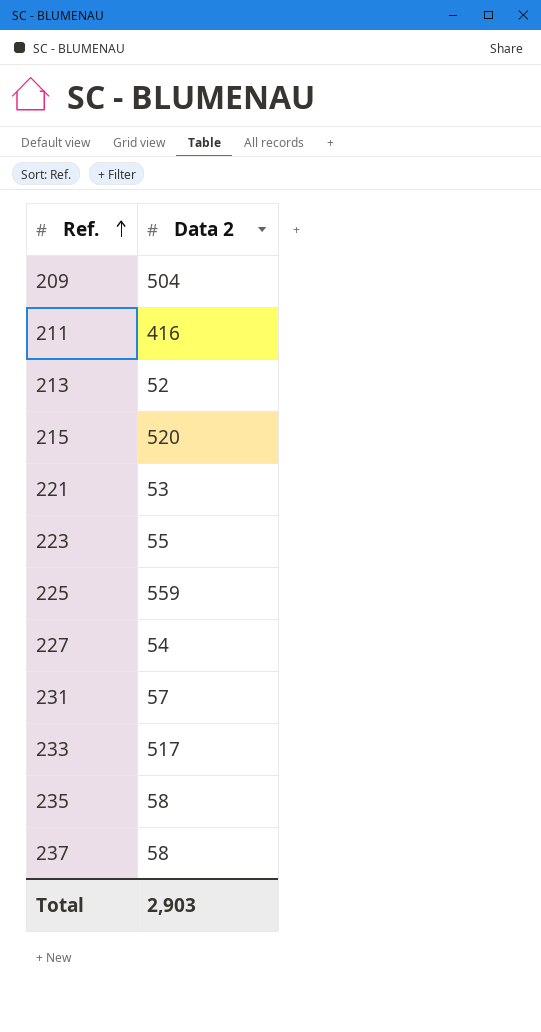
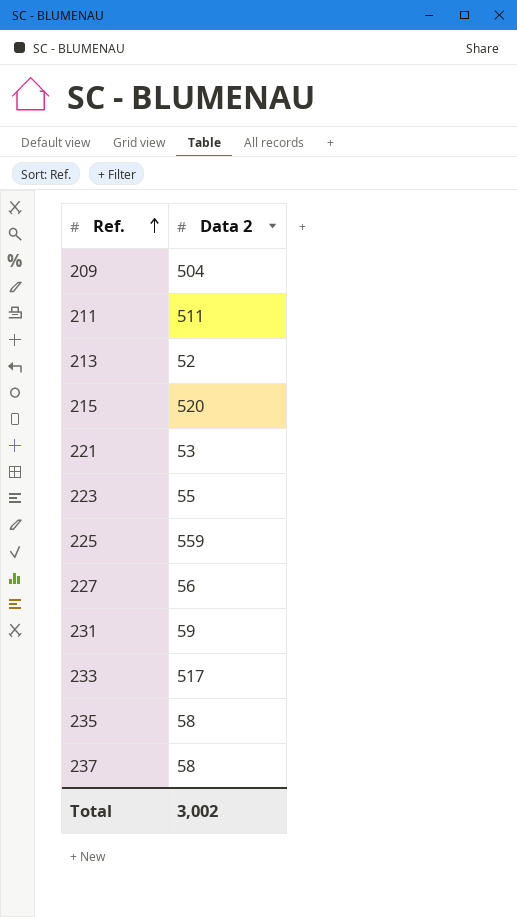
211 | Data 2: 416 -> 511
227 | Data 2: 54 -> 56
231 | Data 2: 57 -> 59
Total | Data 2: 2,903 -> 3,002

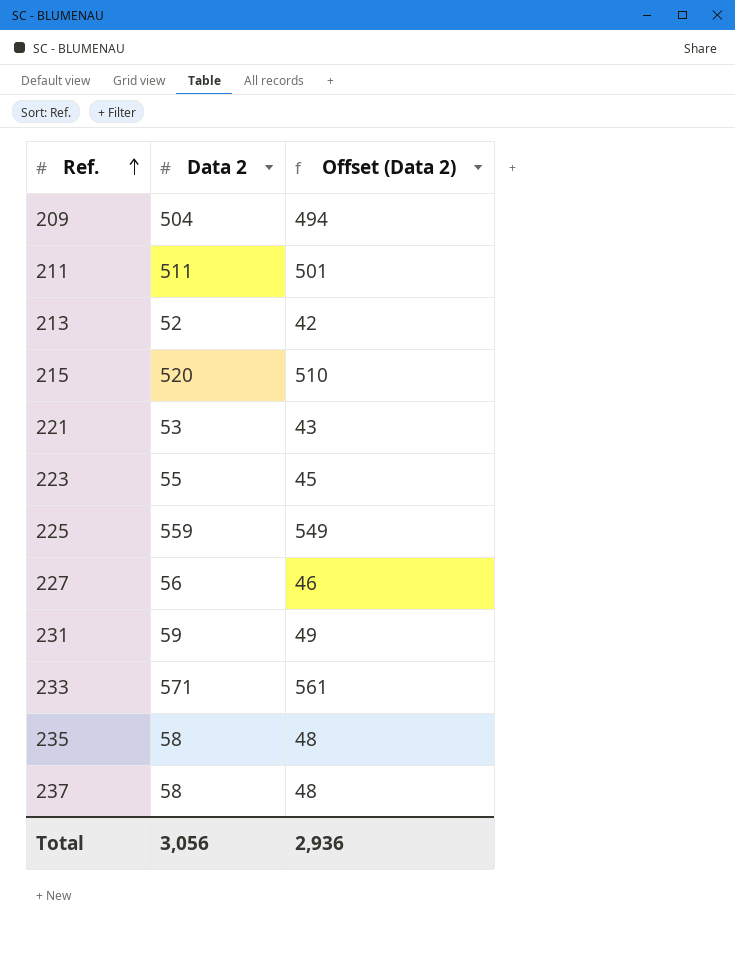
column Offset (Data 2) | formula: none -> [Data 2] - 10
233 | Data 2: 517 -> 571
Total | Data 2: 3,002 -> 3,056

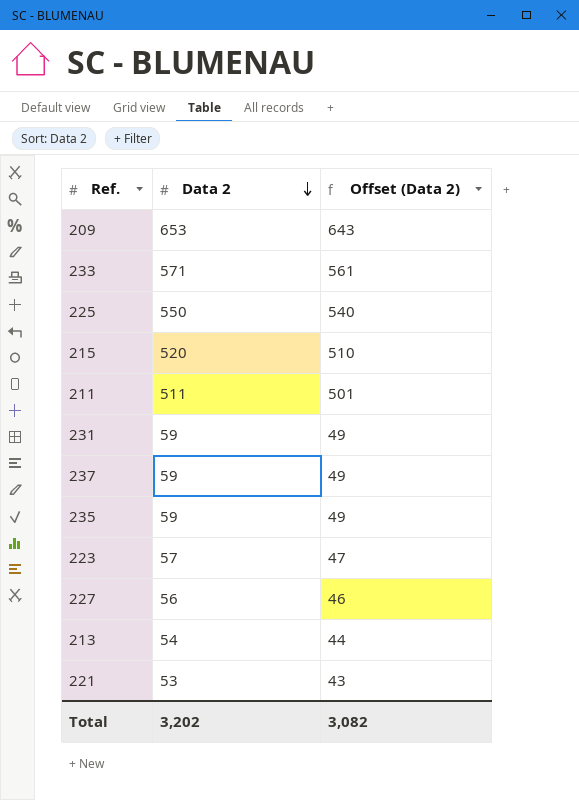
row order: Ref. ascending -> Data 2 descending
209 | Data 2: 504 -> 653
209 | Offset (Data 2): 494 -> 643
225 | Data 2: 559 -> 550
225 | Offset (Data 2): 549 -> 540
237 | Data 2: 58 -> 59
237 | Offset (Data 2): 48 -> 49
235 | Data 2: 58 -> 59
235 | Offset (Data 2): 48 -> 49
223 | Data 2: 55 -> 57
223 | Offset (Data 2): 45 -> 47
213 | Data 2: 52 -> 54
213 | Offset (Data 2): 42 -> 44
Total | Data 2: 3,056 -> 3,202
Total | Offset (Data 2): 2,936 -> 3,082

